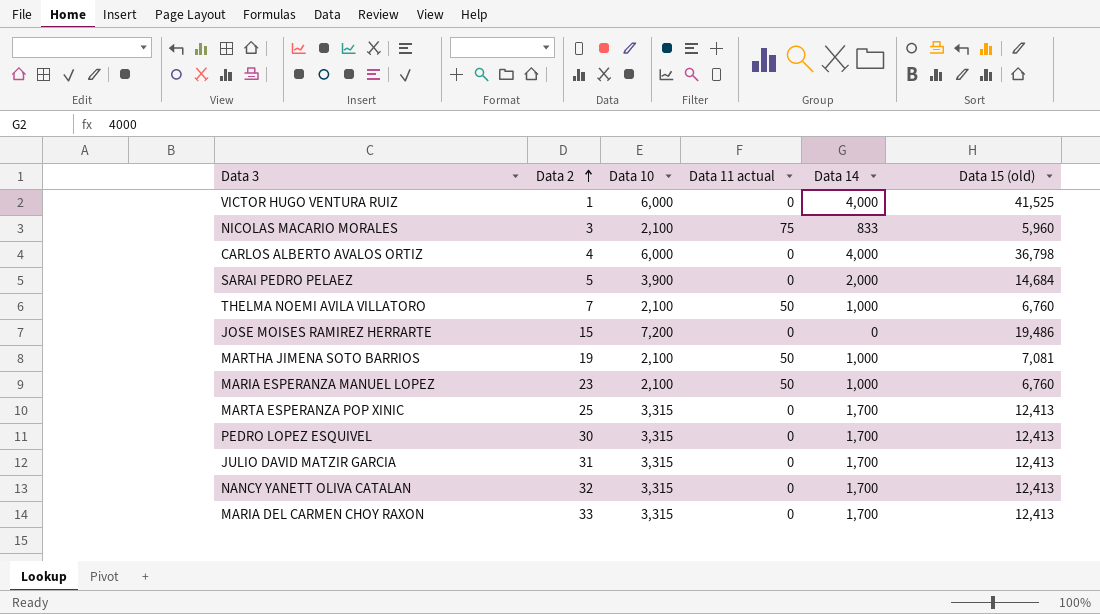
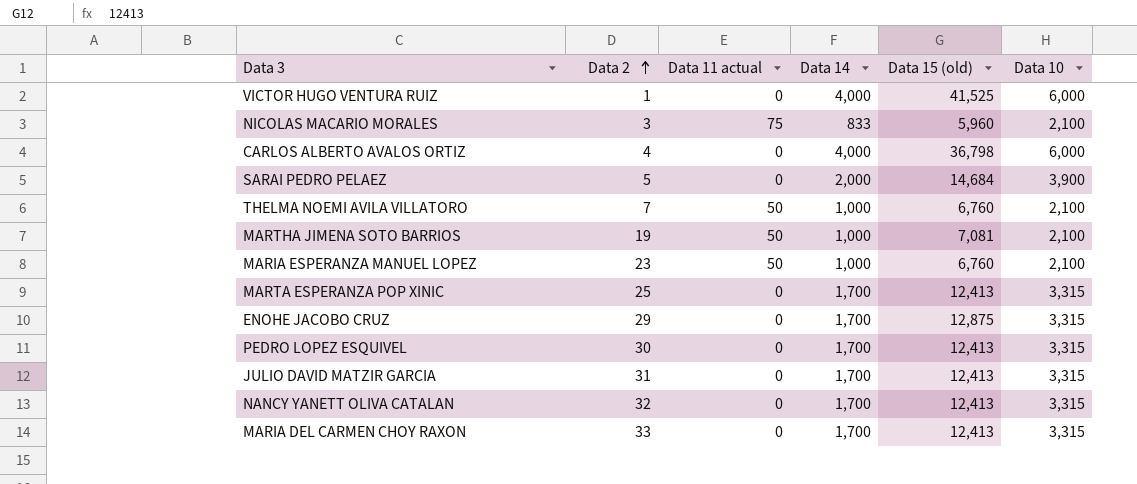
column Data 10 | position: 3 -> 6
row JOSE MOISES RAMIREZ HERRARTE: 15 | 7,200 | 0 | 0 | 19,486 -> none
row ENOHE JACOBO CRUZ: none -> 29 | 0 | 1,700 | 12,875 | 3,315

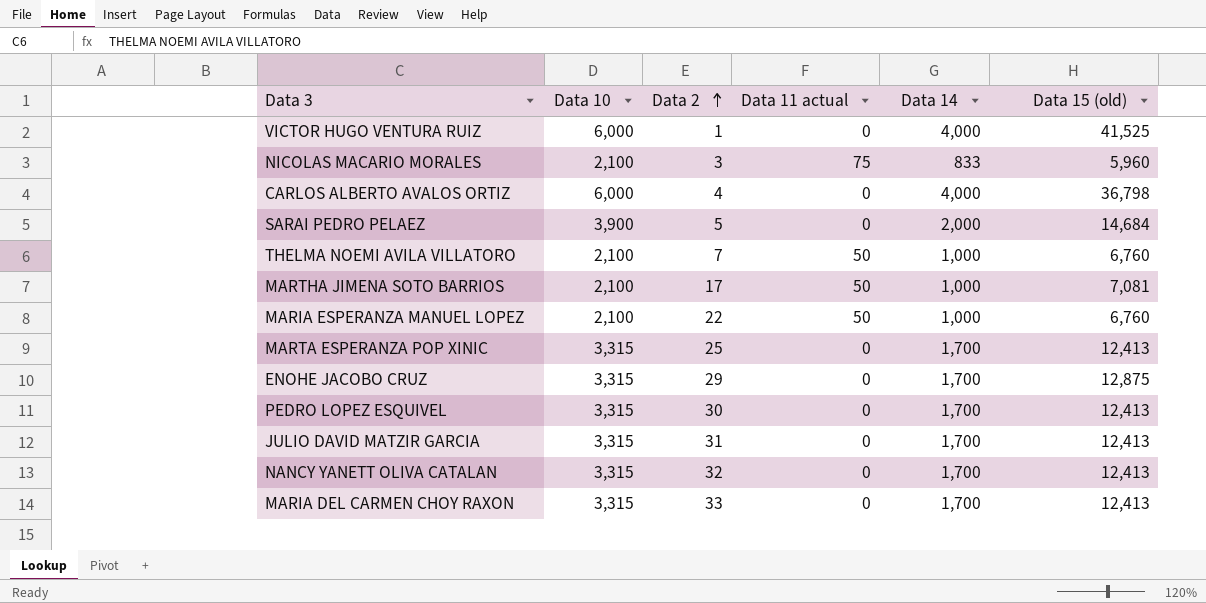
column Data 10 | position: 6 -> 2
MARTHA JIMENA SOTO BARRIOS | Data 2: 19 -> 17
MARIA ESPERANZA MANUEL LOPEZ | Data 2: 23 -> 22

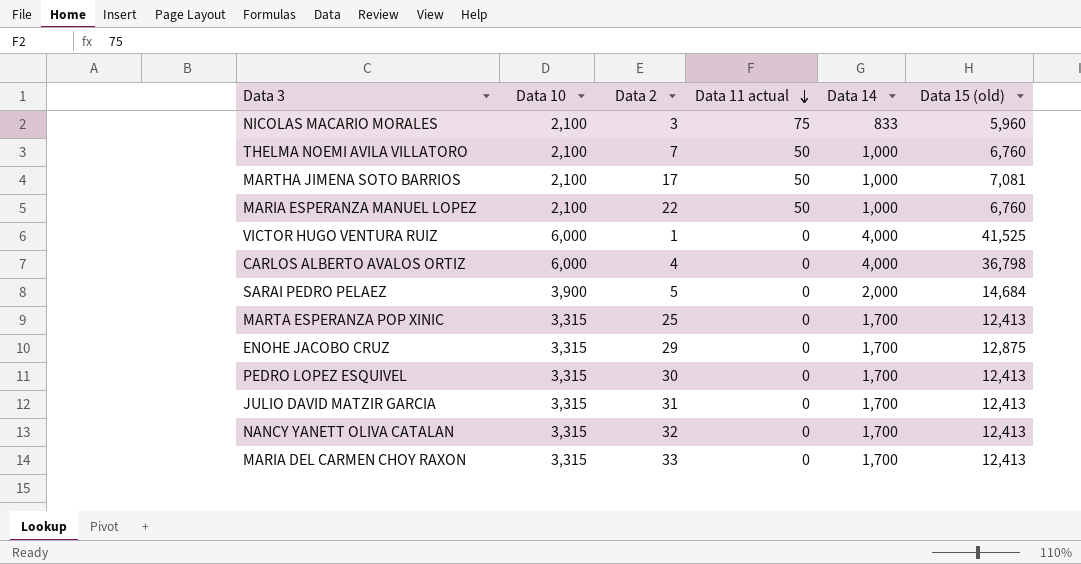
row order: Data 2 ascending -> Data 11 actual descending

